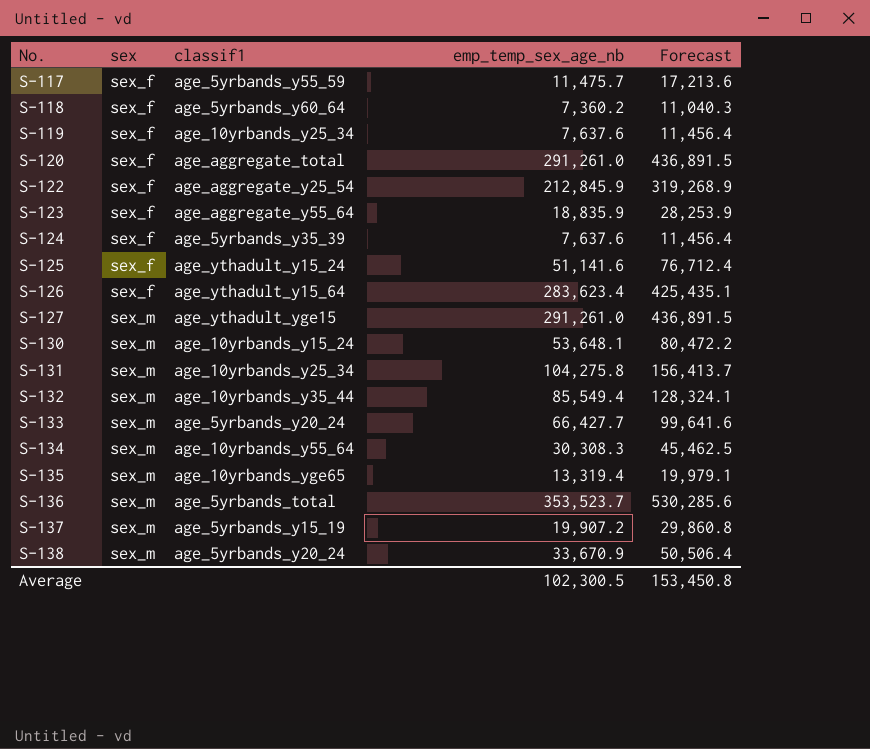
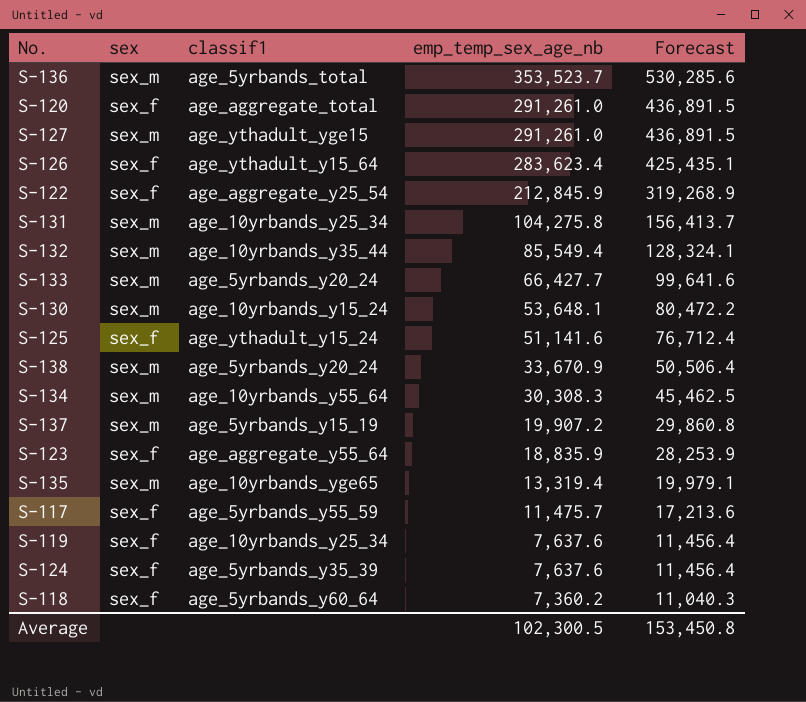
row order: No. ascending -> emp_temp_sex_age_nb descending

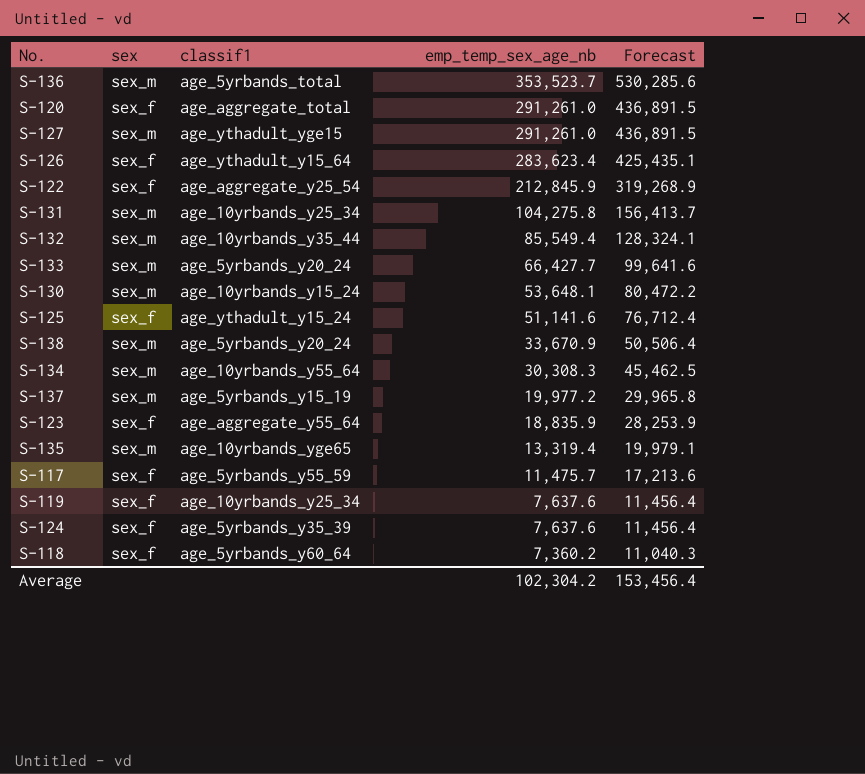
S-137 | emp_temp_sex_age_nb: 19,907.2 -> 19,977.2
S-137 | Forecast: 29,860.8 -> 29,965.8
Average | emp_temp_sex_age_nb: 102,300.5 -> 102,304.2
Average | Forecast: 153,450.8 -> 153,456.4

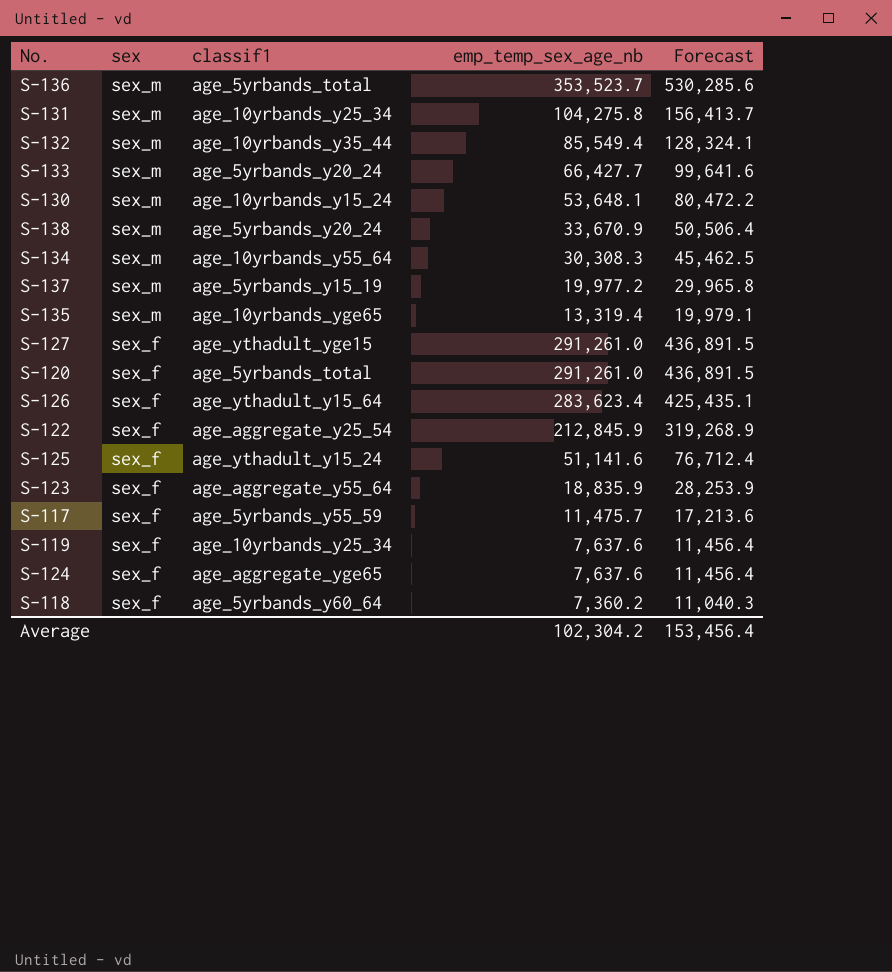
row order: emp_temp_sex_age_nb descending -> sex descending
S-127 | sex: sex_m -> sex_f
S-120 | classif1: age_aggregate_total -> age_5yrbands_total
S-124 | classif1: age_5yrbands_y35_39 -> age_aggregate_yge65

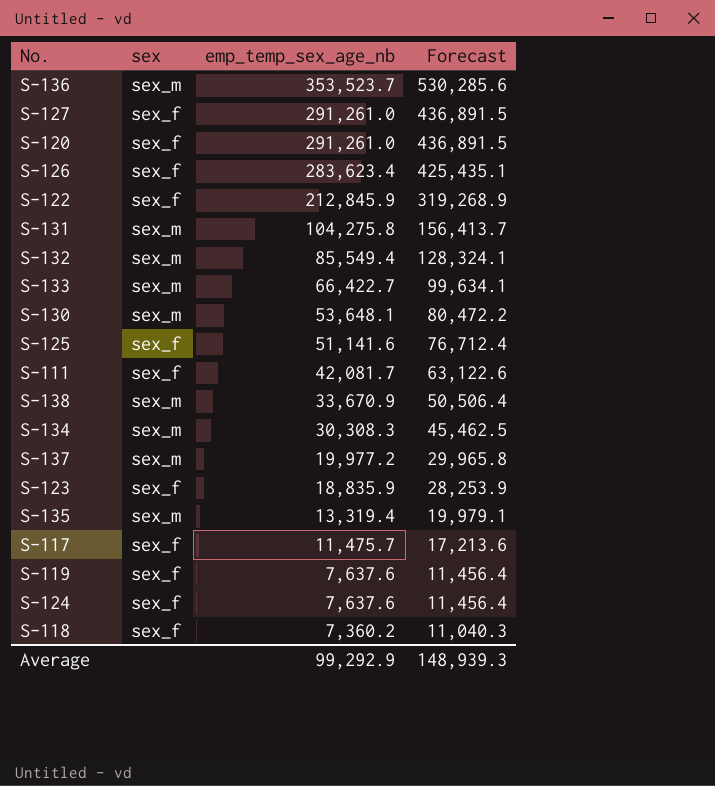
row order: sex descending -> emp_temp_sex_age_nb descending
column classif1 | position: 3 -> none
S-133 | emp_temp_sex_age_nb: 66,427.7 -> 66,422.7
S-133 | Forecast: 99,641.6 -> 99,634.1
row S-111: none -> sex_f | 42,081.7 | 63,122.6
Average | emp_temp_sex_age_nb: 102,304.2 -> 99,292.9
Average | Forecast: 153,456.4 -> 148,939.3

